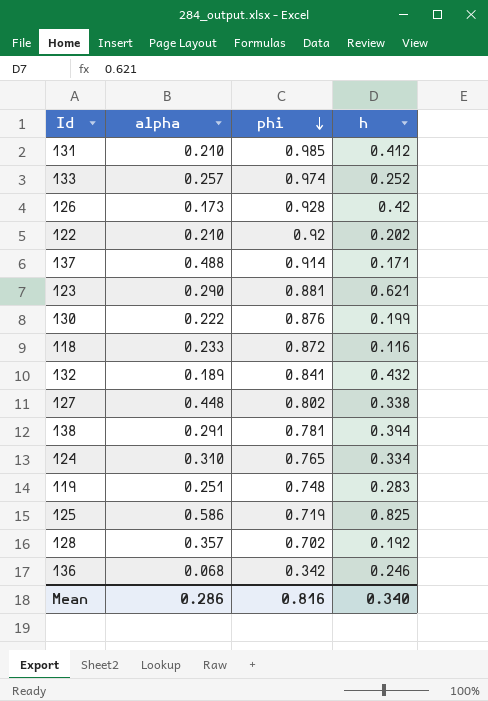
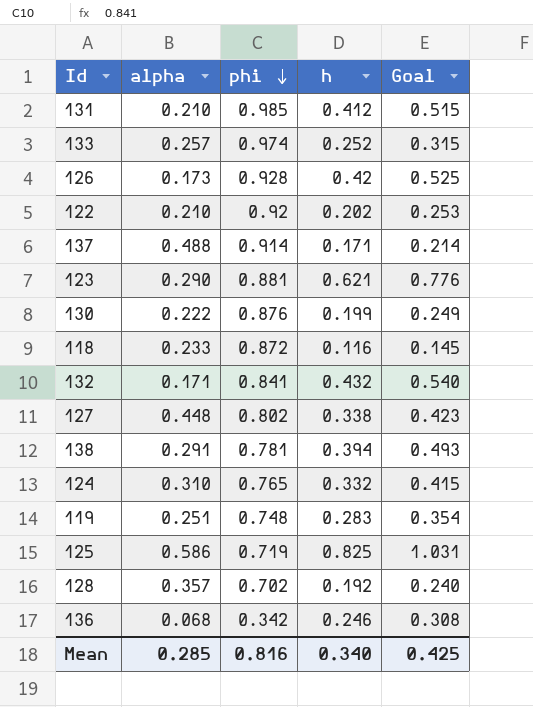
column Goal | formula: none -> [h] * 1.25
132 | alpha: 0.189 -> 0.171
124 | h: 0.334 -> 0.332
Mean | alpha: 0.286 -> 0.285

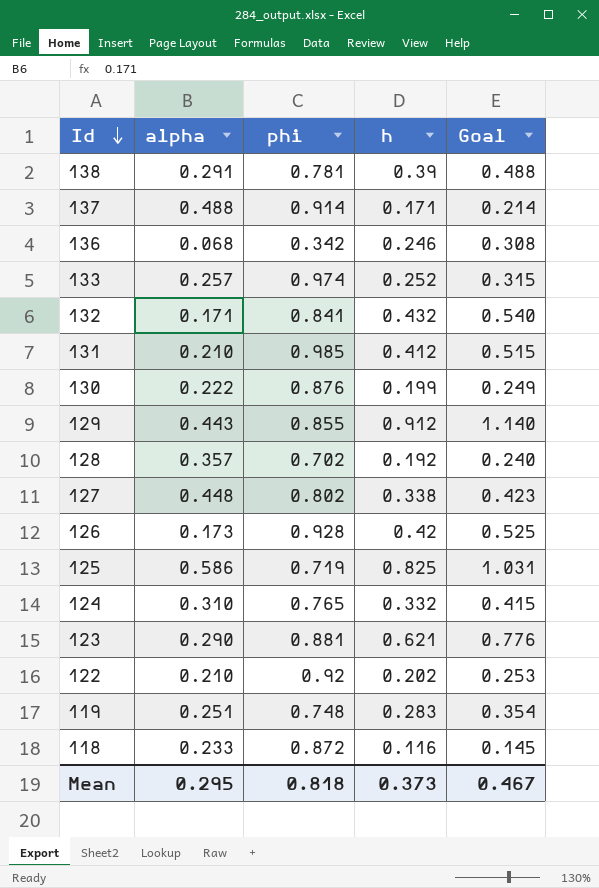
row order: phi descending -> Id descending
138 | h: 0.394 -> 0.39
138 | Goal: 0.493 -> 0.488
row 129: none -> 0.443 | 0.855 | 0.912 | 1.140
Mean | alpha: 0.285 -> 0.295
Mean | phi: 0.816 -> 0.818
Mean | h: 0.340 -> 0.373
Mean | Goal: 0.425 -> 0.467

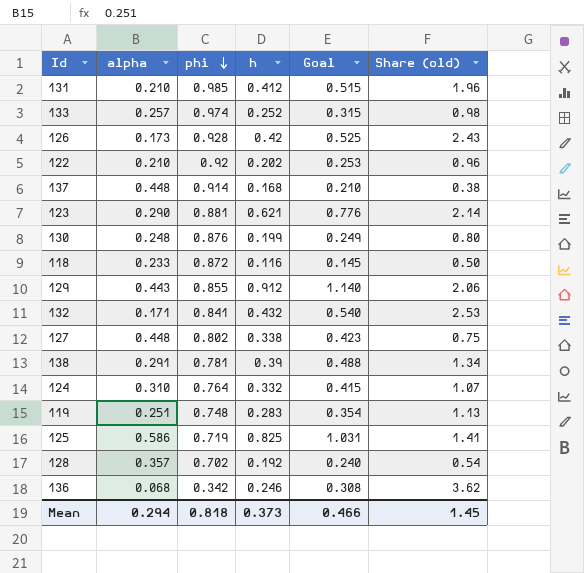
row order: Id descending -> phi descending
column Share (old) | formula: none -> [h] / [alpha]
137 | alpha: 0.488 -> 0.448
137 | h: 0.171 -> 0.168
137 | Goal: 0.214 -> 0.210
130 | alpha: 0.222 -> 0.248
124 | phi: 0.765 -> 0.764
Mean | alpha: 0.295 -> 0.294
Mean | Goal: 0.467 -> 0.466

